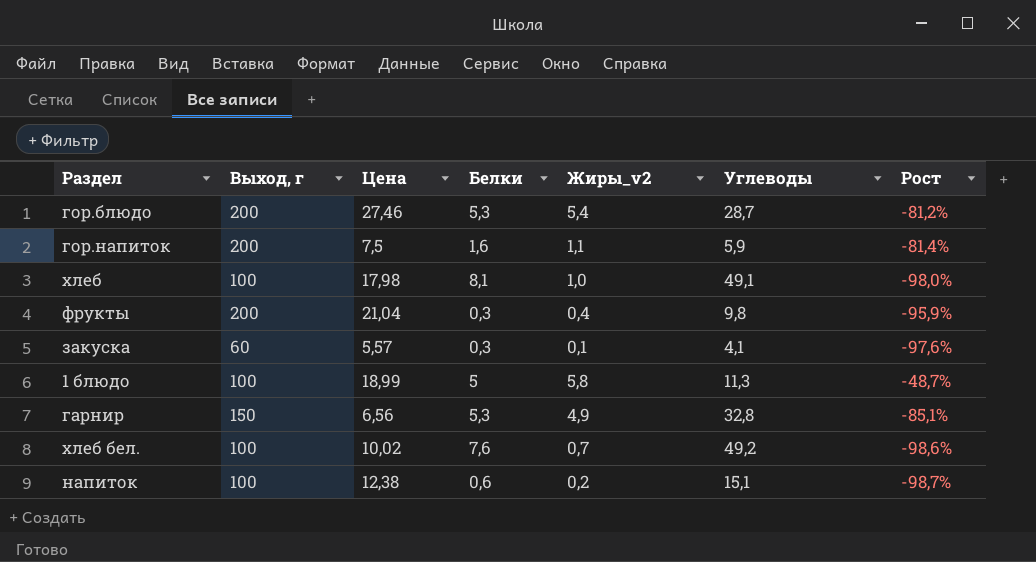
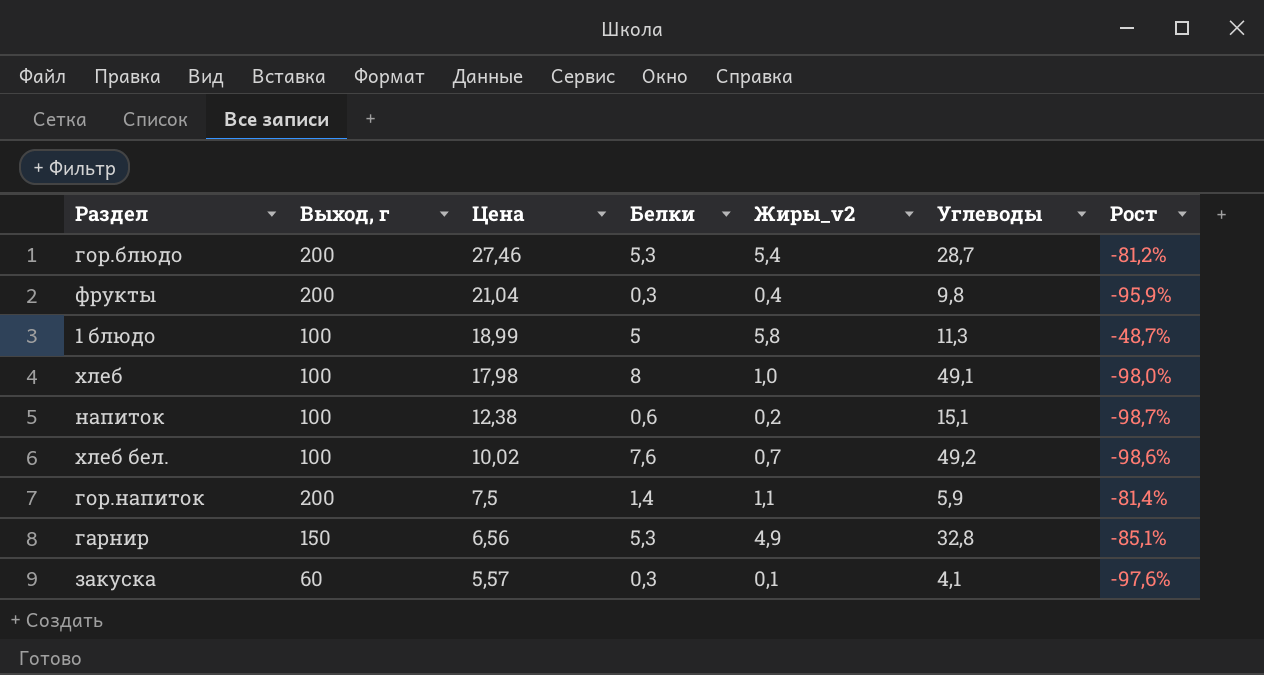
row order: none -> Цена descending
хлеб | Белки: 8,1 -> 8
гор.напиток | Белки: 1,6 -> 1,4

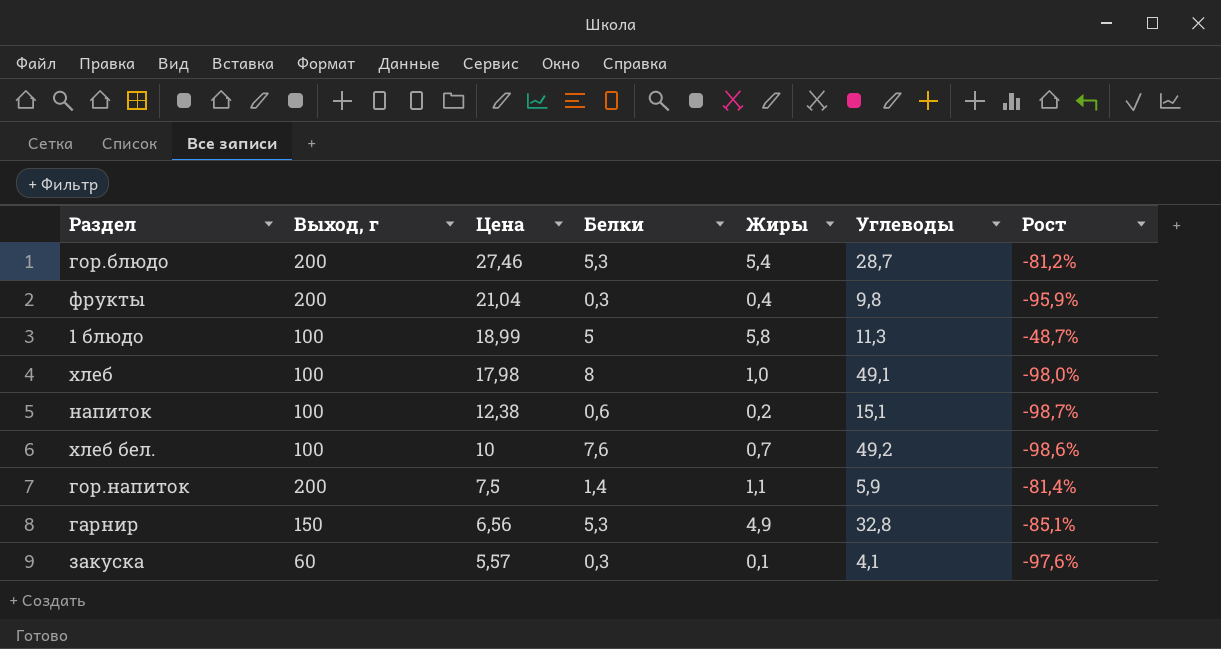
column name: Жиры_v2 -> Жиры
хлеб бел. | Цена: 10,02 -> 10

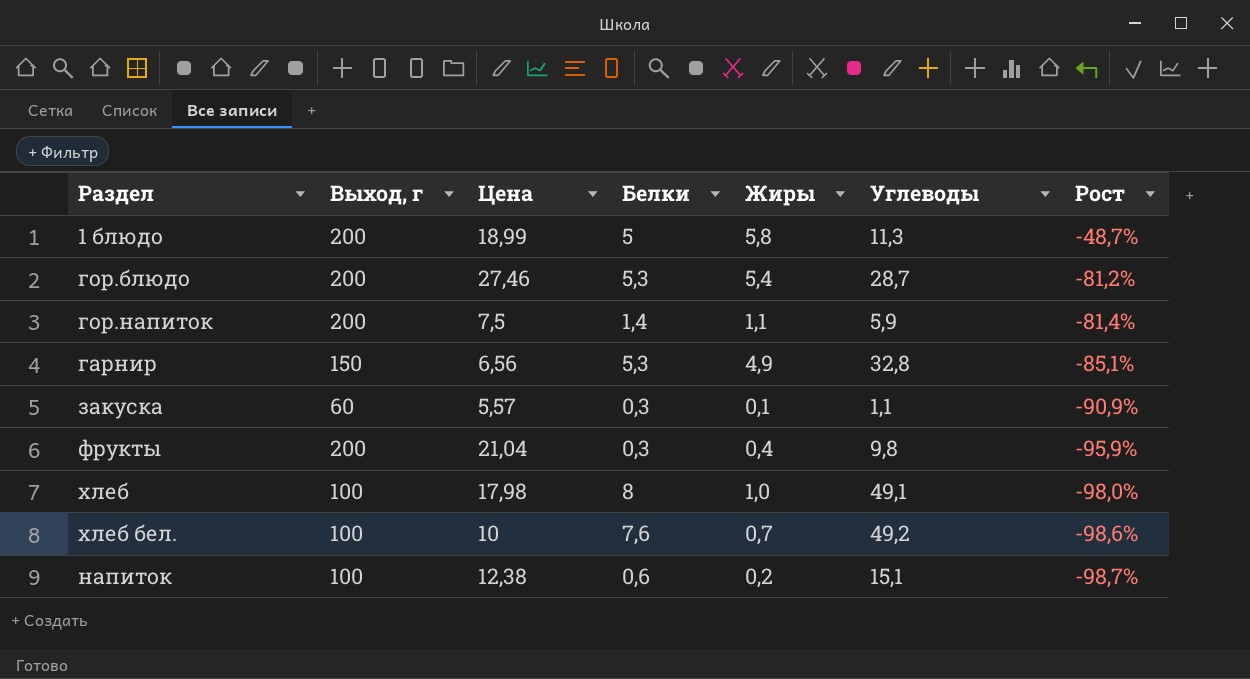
row order: Цена descending -> Рост descending
1 блюдо | Выход, г: 100 -> 200
закуска | Углеводы: 4,1 -> 1,1
закуска | Рост: -97,6% -> -90,9%

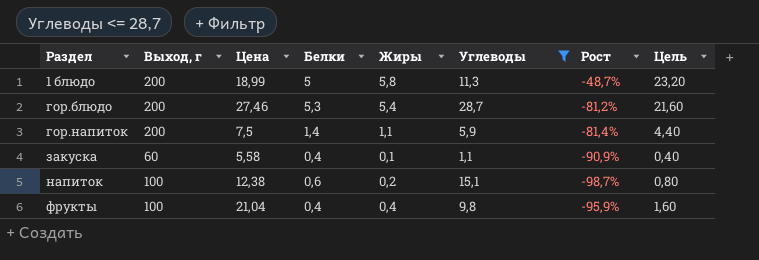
filter: none -> Углеводы <= 28,7
row order: Рост descending -> Раздел ascending
column Цель | formula: none -> [Жиры] * 4
закуска | Цена: 5,57 -> 5,58
закуска | Белки: 0,3 -> 0,4
фрукты | Выход, г: 200 -> 100
фрукты | Белки: 0,3 -> 0,4

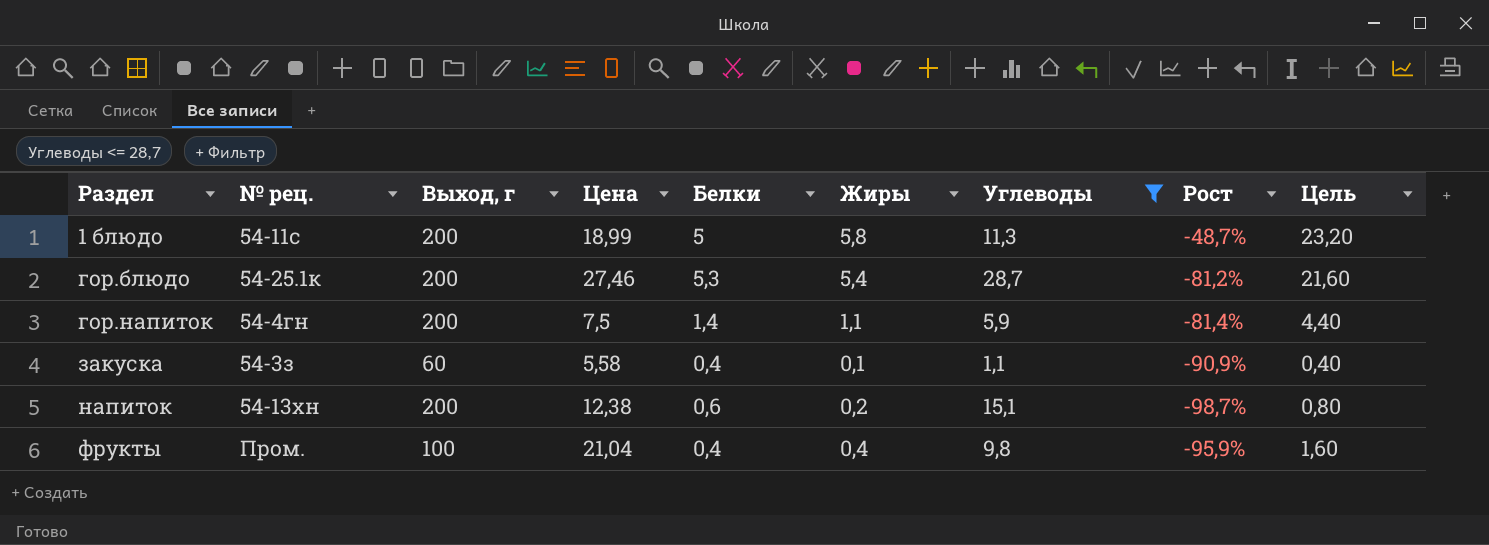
column № рец. | position: none -> 2
напиток | Выход, г: 100 -> 200

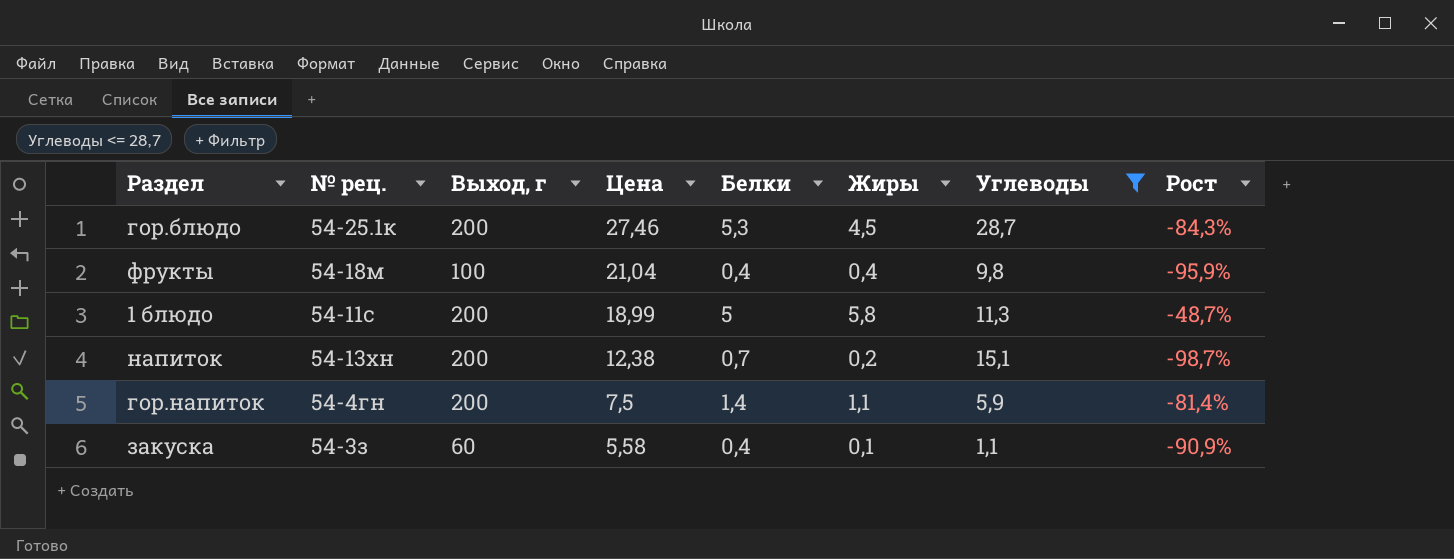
row order: Раздел ascending -> Цена descending
column Цель | formula: [Жиры] * 4 -> none
гор.блюдо | Жиры: 5,4 -> 4,5
гор.блюдо | Рост: -81,2% -> -84,3%
фрукты | № рец.: Пром. -> 54-18м
напиток | Белки: 0,6 -> 0,7

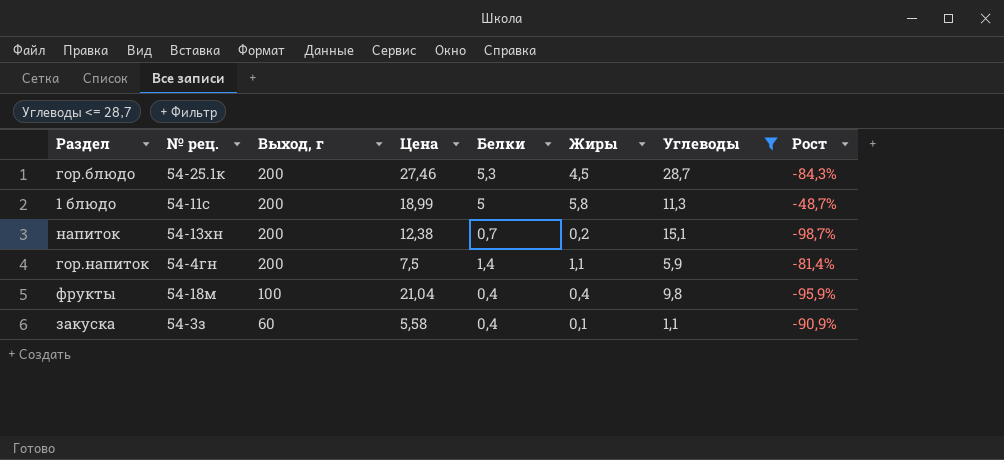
row order: Цена descending -> Выход, г descending

